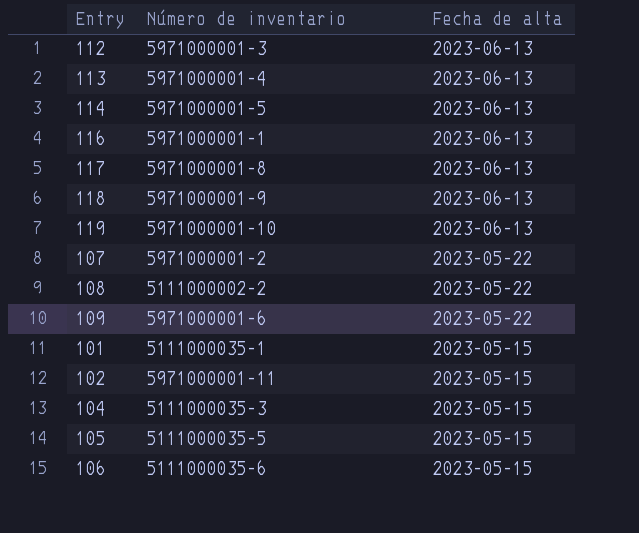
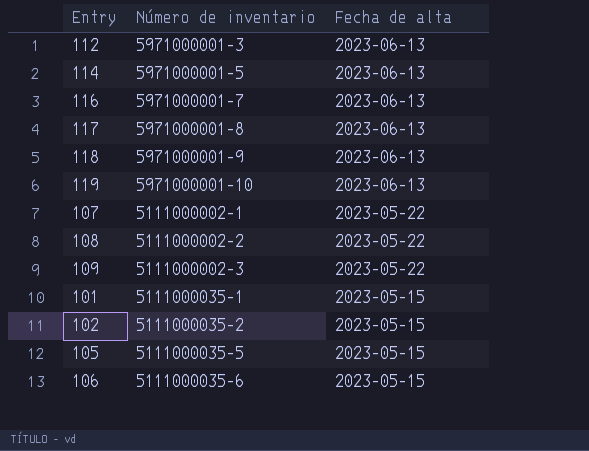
row 113: 5971000001-4 | 2023-06-13 -> none
row 104: 5111000035-3 | 2023-05-15 -> none
116 | Número de inventario: 5971000001-1 -> 5971000001-7
107 | Número de inventario: 5971000001-2 -> 5111000002-1
109 | Número de inventario: 5971000001-6 -> 5111000002-3
102 | Número de inventario: 5971000001-11 -> 5111000035-2

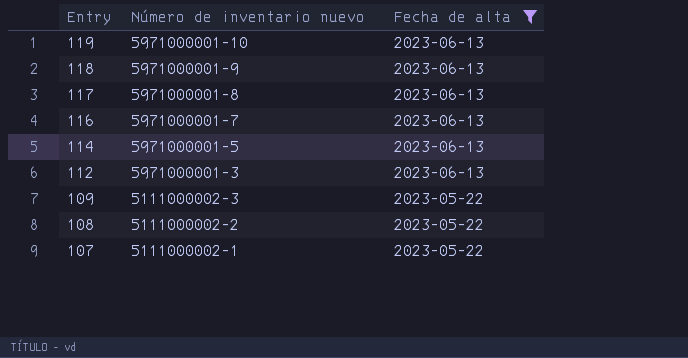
filter: none -> Fecha de alta != 2023-05-15
row order: Fecha de alta descending -> Entry descending
column name: Número de inventario -> Número de inventario nuevo

